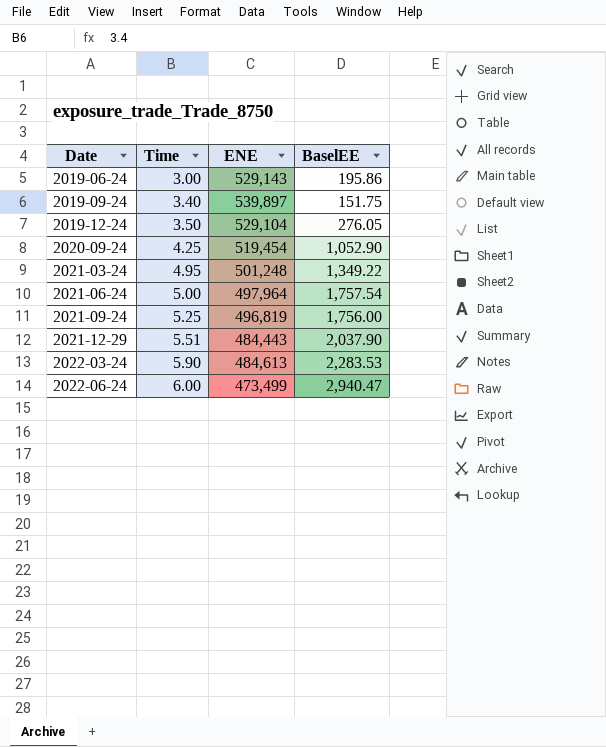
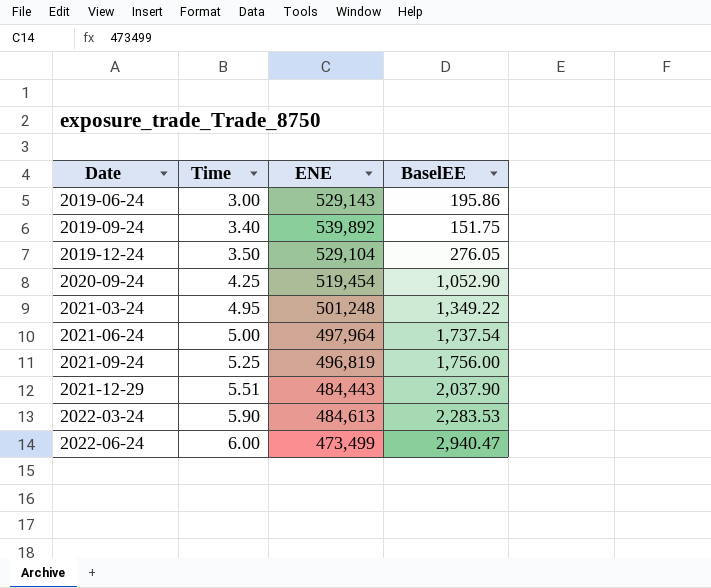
2019-09-24 | ENE: 539,897 -> 539,892
2021-06-24 | BaselEE: 1,757.54 -> 1,737.54

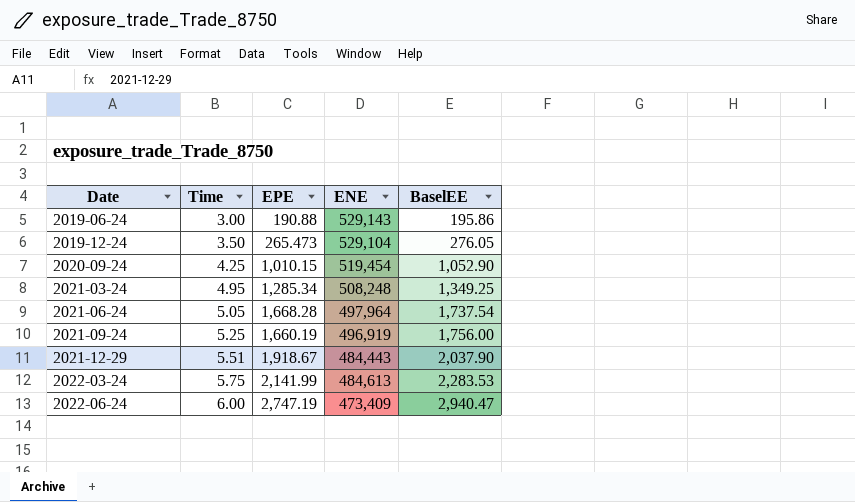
column EPE | position: none -> 3
row 2019-09-24: 3.40 | 539,892 | 151.75 -> none
2021-03-24 | ENE: 501,248 -> 508,248
2021-03-24 | BaselEE: 1,349.22 -> 1,349.25
2021-06-24 | Time: 5.00 -> 5.05
2021-09-24 | ENE: 496,819 -> 496,919
2022-03-24 | Time: 5.90 -> 5.75
2022-06-24 | ENE: 473,499 -> 473,409

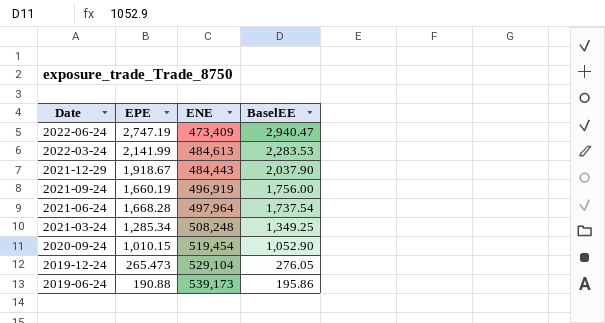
row order: Date ascending -> Date descending
column Time | position: 2 -> none
2019-06-24 | ENE: 529,143 -> 539,173

